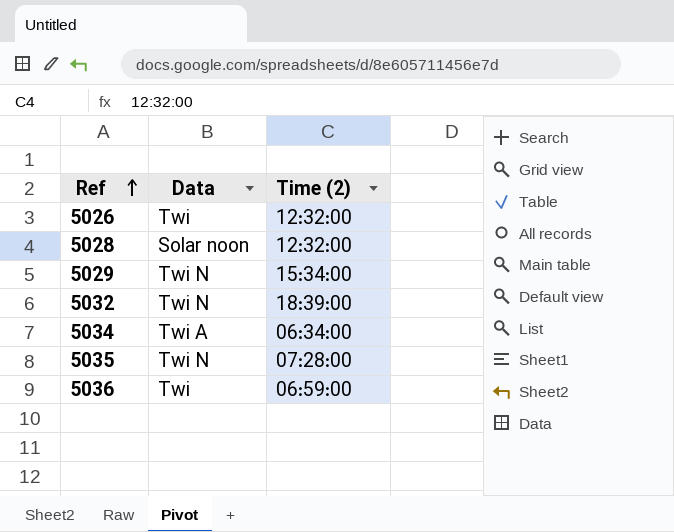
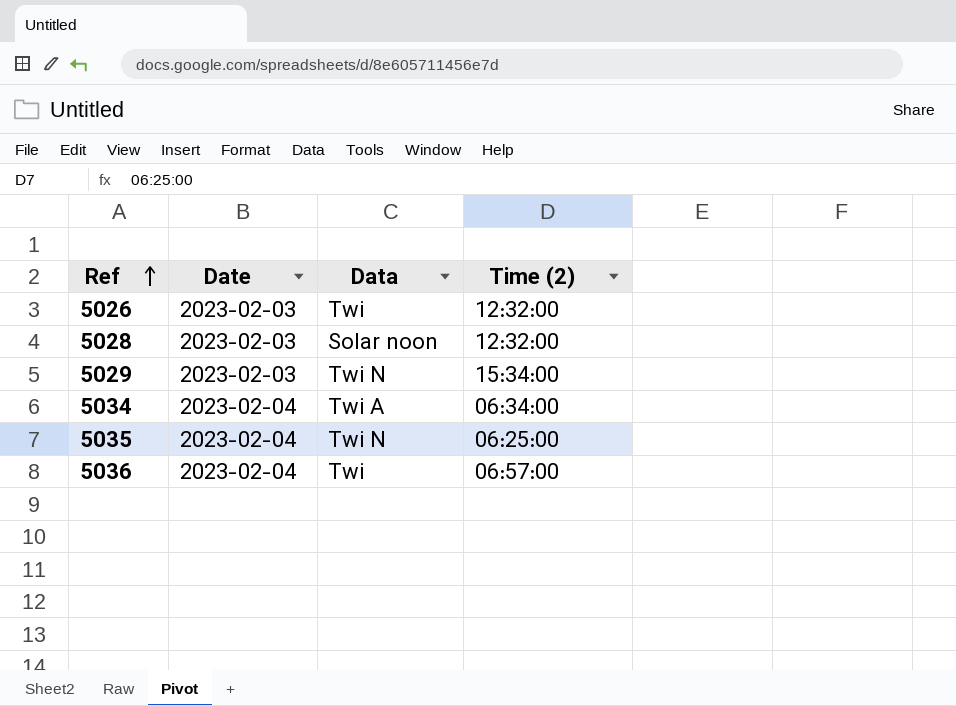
column Date | position: none -> 2
row 5032: Twi N | 18:39:00 -> none
5035 | Time (2): 07:28:00 -> 06:25:00
5036 | Time (2): 06:59:00 -> 06:57:00

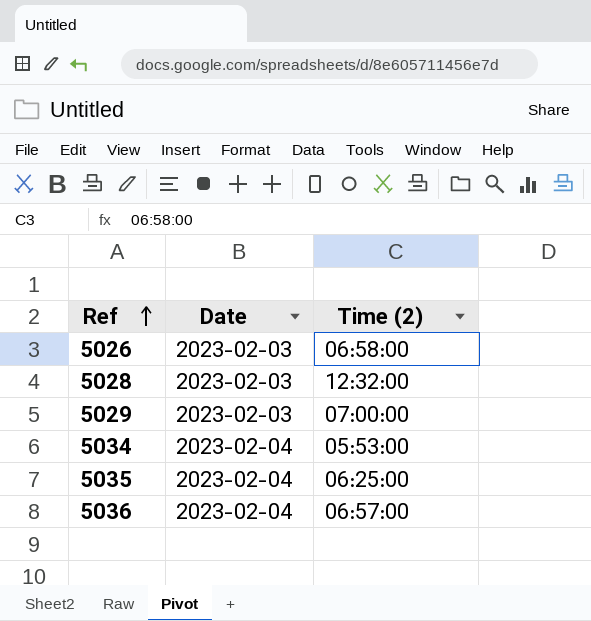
column Data | position: 3 -> none
5026 | Time (2): 12:32:00 -> 06:58:00
5029 | Time (2): 15:34:00 -> 07:00:00
5034 | Time (2): 06:34:00 -> 05:53:00

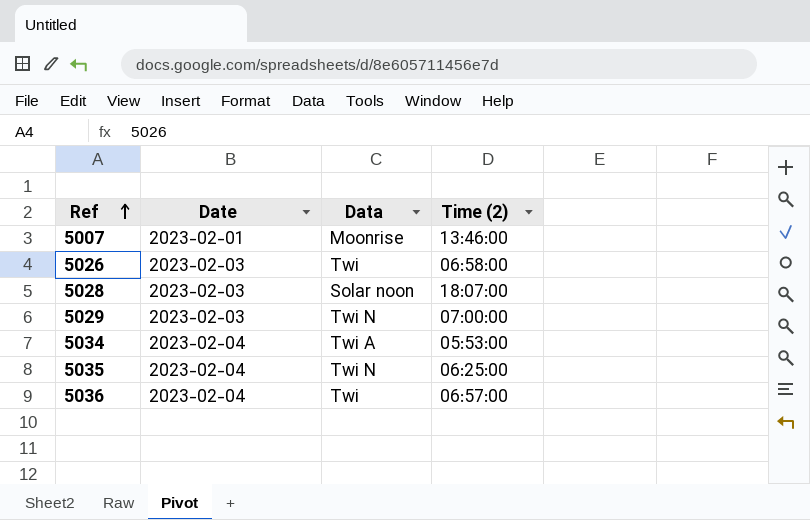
column Data | position: none -> 3
row 5007: none -> 2023-02-01 | Moonrise | 13:46:00
5028 | Time (2): 12:32:00 -> 18:07:00

